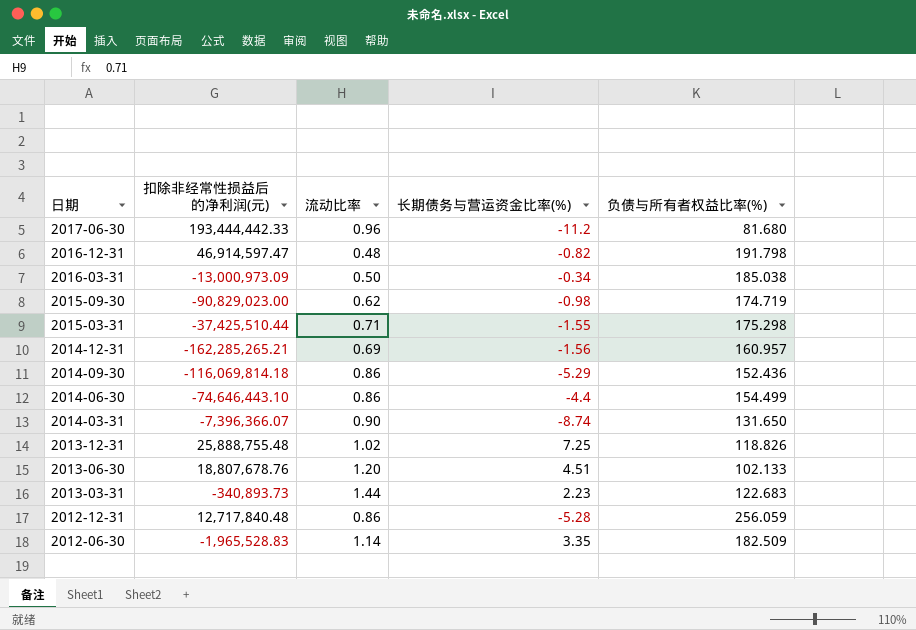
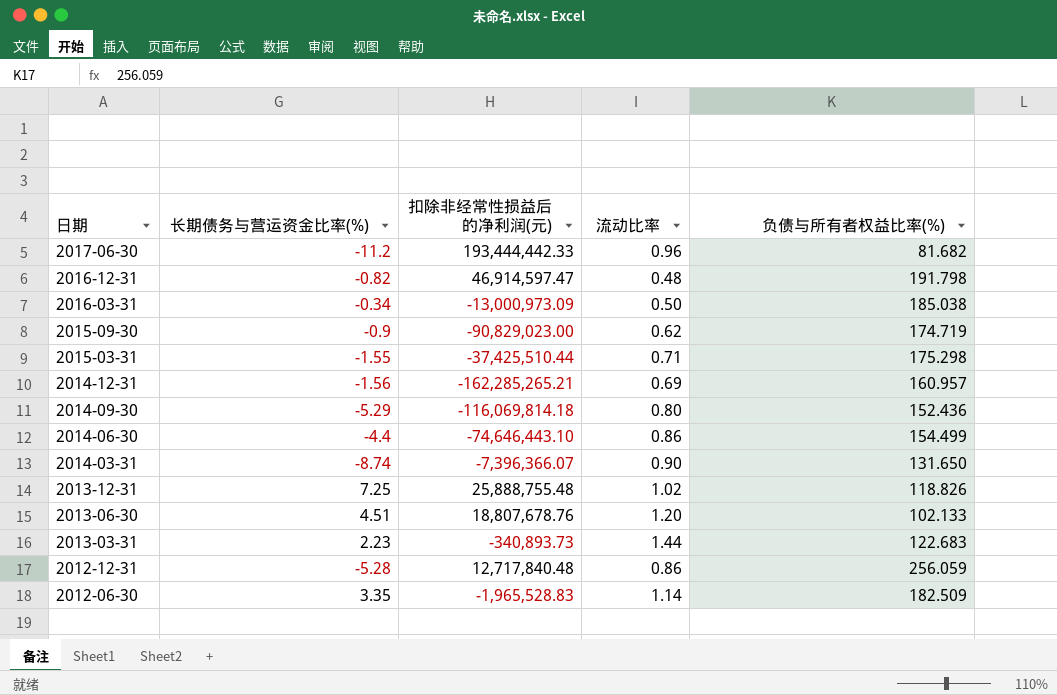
column 长期债务与营运资金比率(%) | position: 4 -> 2
2017-06-30 | 负债与所有者权益比率(%): 81.680 -> 81.682
2015-09-30 | 长期债务与营运资金比率(%): -0.98 -> -0.9
2014-09-30 | 流动比率: 0.86 -> 0.80

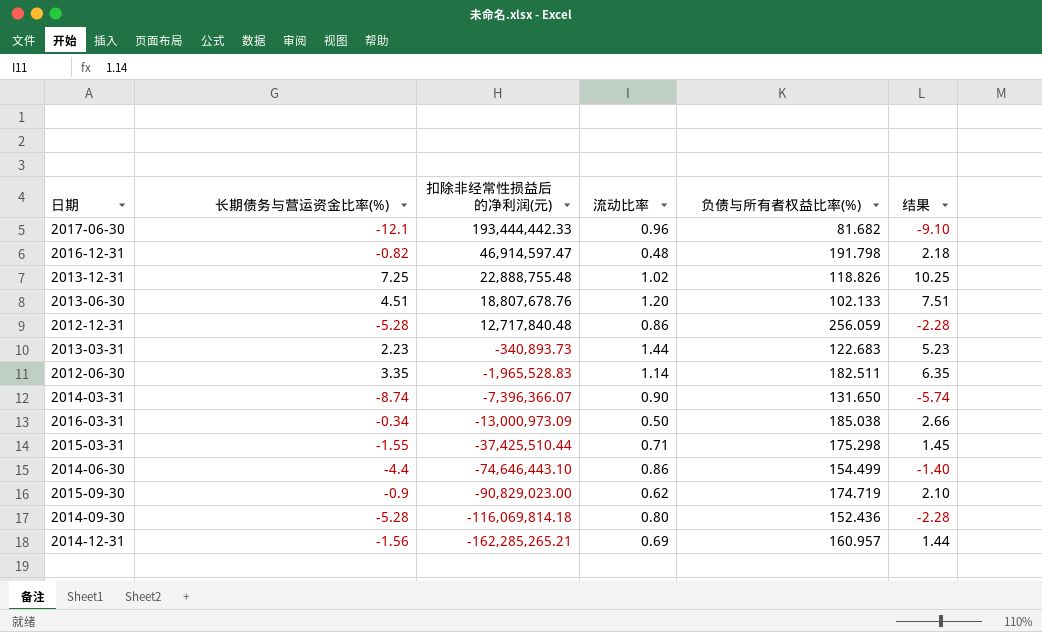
row order: 日期 descending -> 扣除非经常性损益后的净利润(元) descending
column 结果 | formula: none -> [长期债务与营运资金比率(%)] + 3
2017-06-30 | 长期债务与营运资金比率(%): -11.2 -> -12.1
2013-12-31 | 扣除非经常性损益后的净利润(元): 25,888,755.48 -> 22,888,755.48
2012-06-30 | 负债与所有者权益比率(%): 182.509 -> 182.511
2014-09-30 | 长期债务与营运资金比率(%): -5.29 -> -5.28

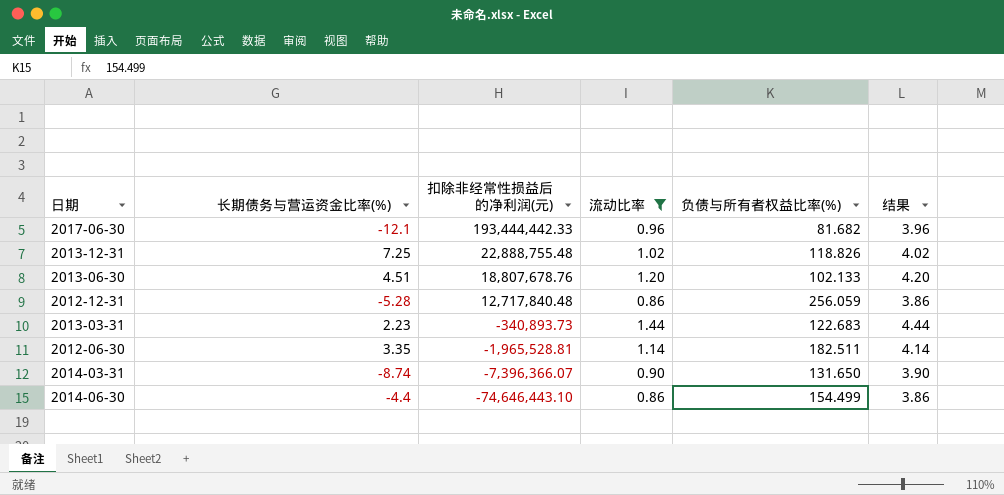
filter: none -> 流动比率 >= 0.86
column 结果 | formula: [长期债务与营运资金比率(%)] + 3 -> [流动比率] + 3
2012-06-30 | 扣除非经常性损益后的净利润(元): -1,965,528.83 -> -1,965,528.81

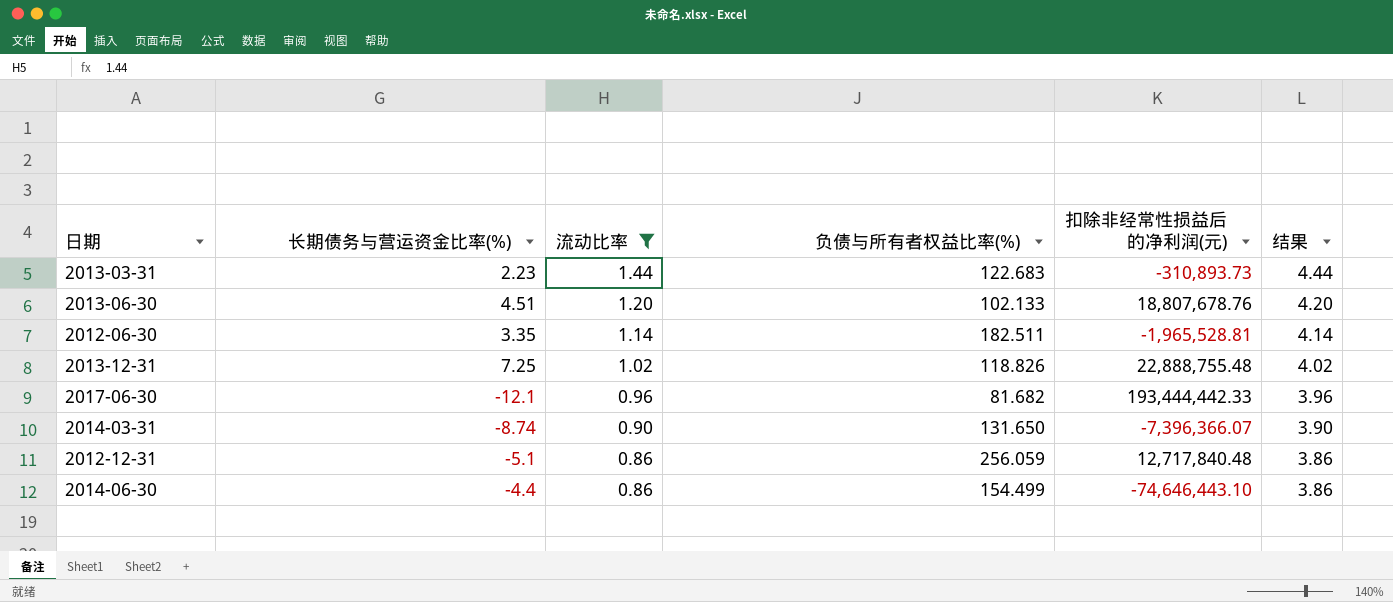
row order: 扣除非经常性损益后的净利润(元) descending -> 流动比率 descending
column 扣除非经常性损益后的净利润(元) | position: 3 -> 5
2013-03-31 | 扣除非经常性损益后的净利润(元): -340,893.73 -> -310,893.73
2012-12-31 | 长期债务与营运资金比率(%): -5.28 -> -5.1

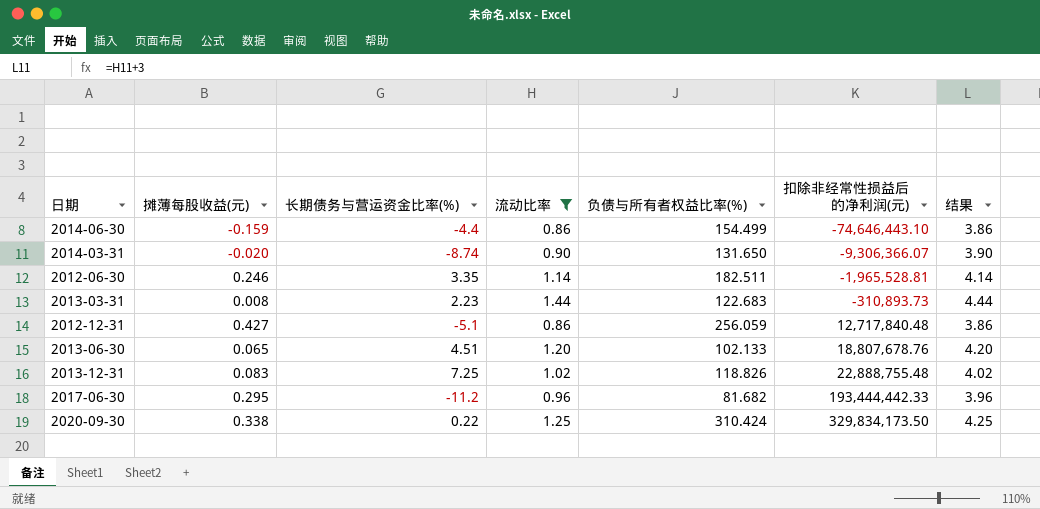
row order: 流动比率 descending -> 扣除非经常性损益后的净利润(元) ascending
column 摊薄每股收益(元) | position: none -> 2
2014-03-31 | 扣除非经常性损益后的净利润(元): -7,396,366.07 -> -9,306,366.07
2017-06-30 | 长期债务与营运资金比率(%): -12.1 -> -11.2
row 2020-09-30: none -> 0.338 | 0.22 | 1.25 | 310.424 | 329,834,173.50 | 4.25

